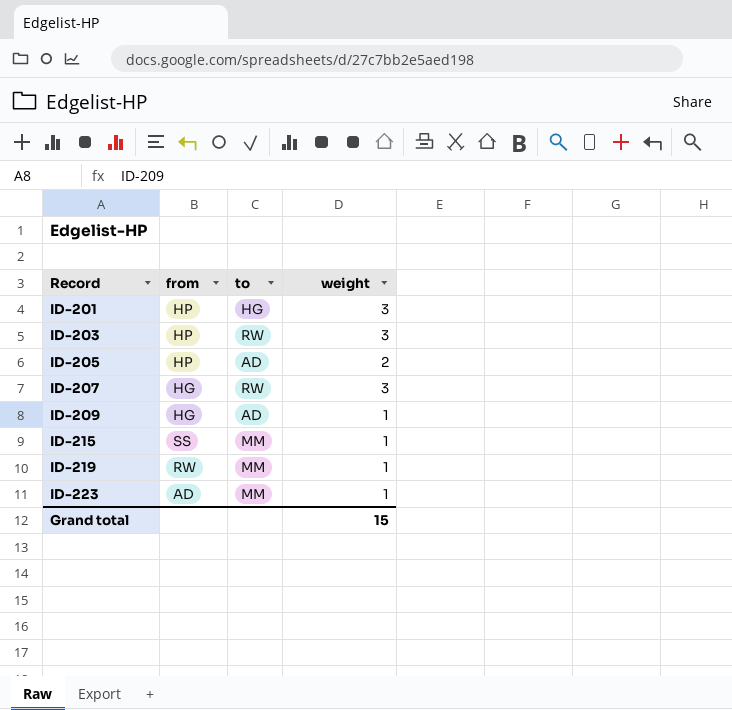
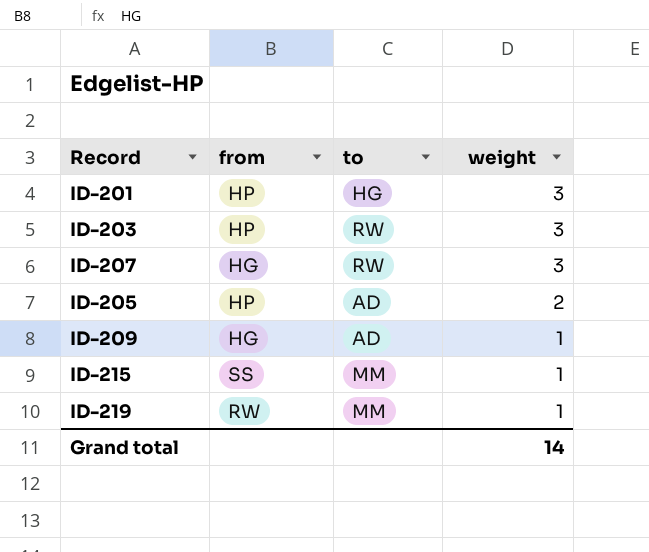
row order: Record ascending -> weight descending
row ID-223: AD | MM | 1 -> none
Grand total | weight: 15 -> 14

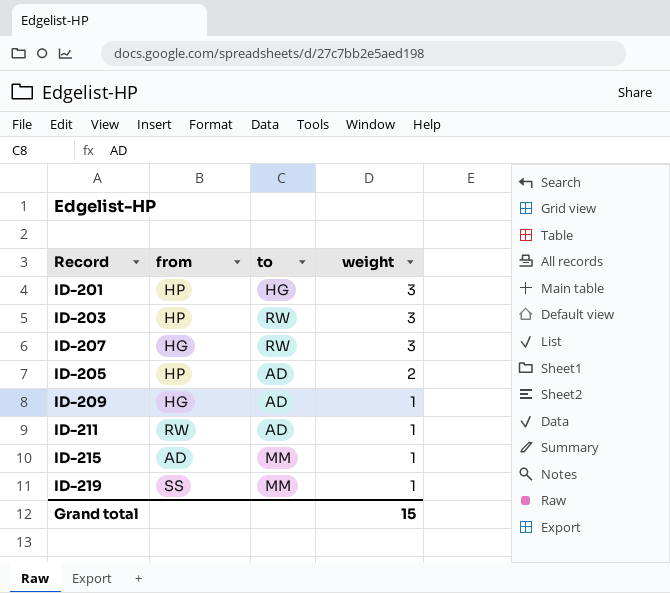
row ID-211: none -> RW | AD | 1
ID-215 | from: SS -> AD
ID-219 | from: RW -> SS
Grand total | weight: 14 -> 15

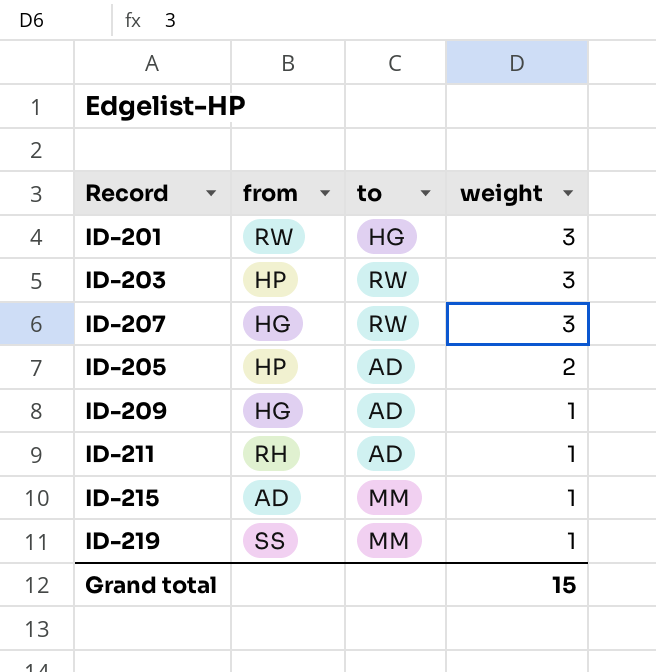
ID-201 | from: HP -> RW
ID-211 | from: RW -> RH

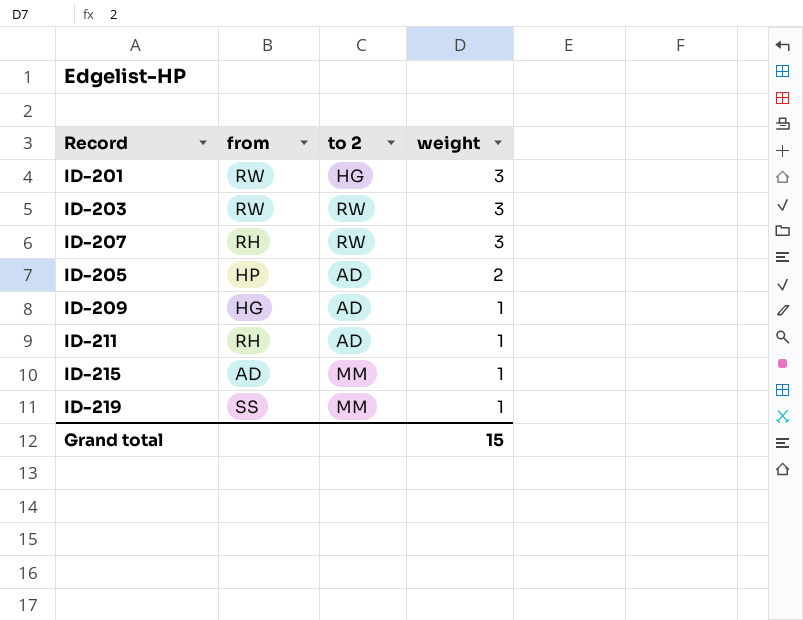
column name: to -> to 2
ID-203 | from: HP -> RW
ID-207 | from: HG -> RH

